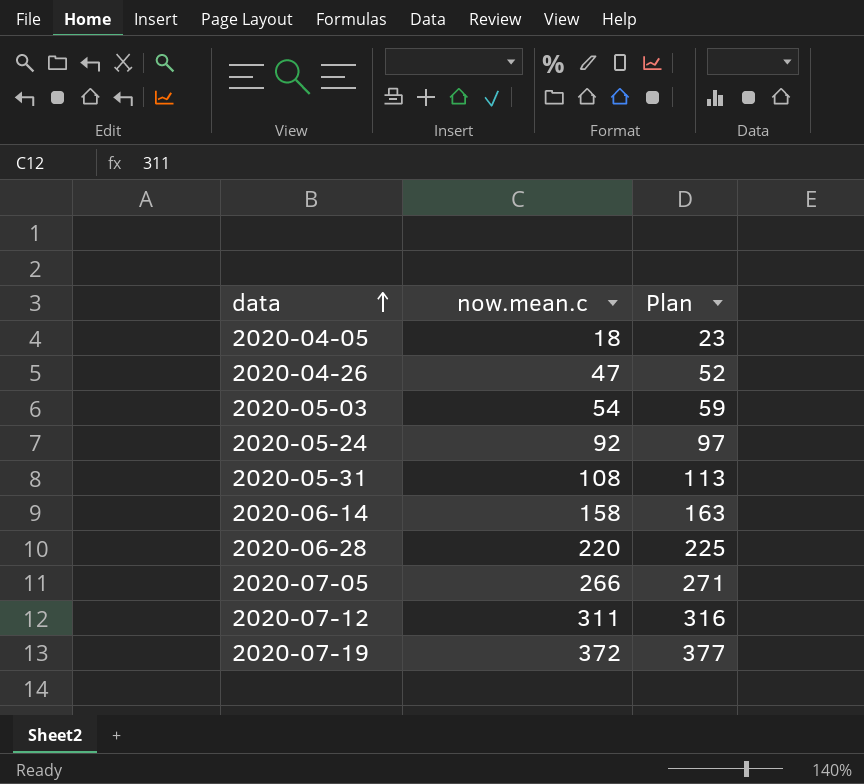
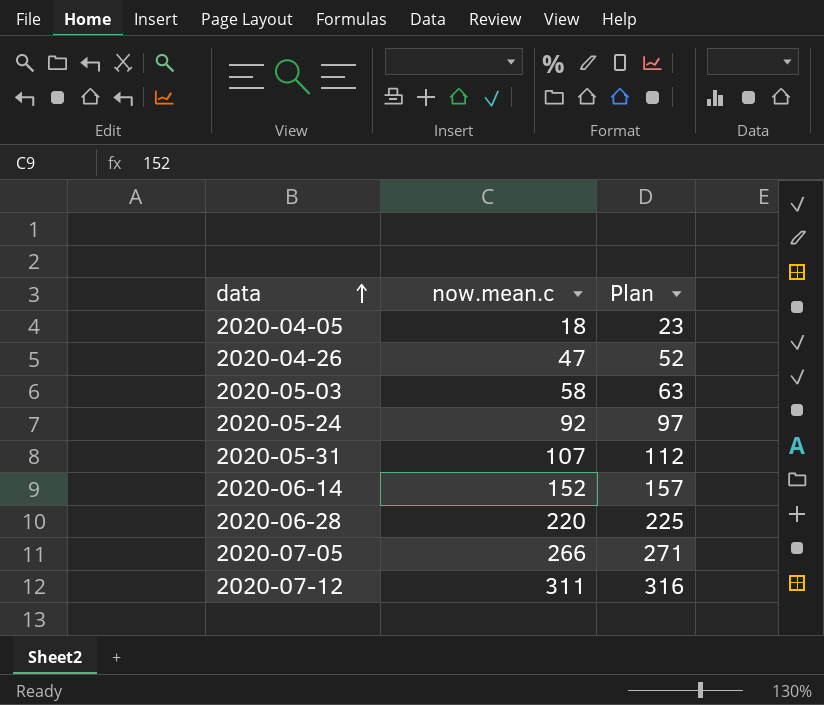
row 2020-07-19: 372 | 377 -> none
2020-05-03 | now.mean.c: 54 -> 58
2020-05-03 | Plan: 59 -> 63
2020-05-31 | now.mean.c: 108 -> 107
2020-05-31 | Plan: 113 -> 112
2020-06-14 | now.mean.c: 158 -> 152
2020-06-14 | Plan: 163 -> 157

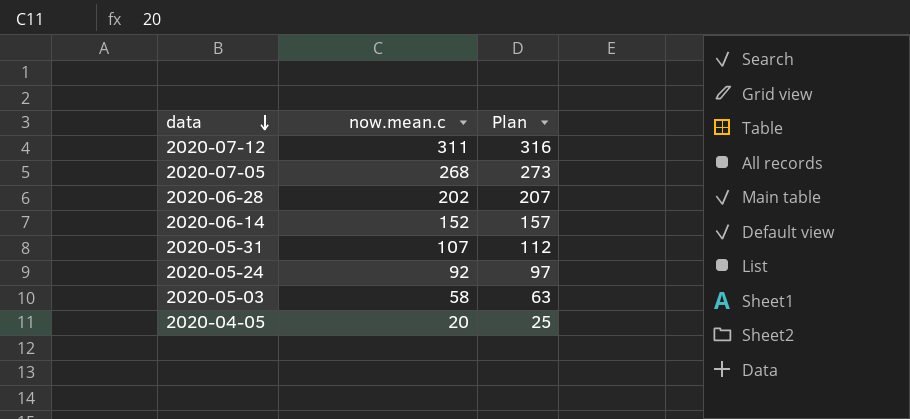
row order: data ascending -> data descending
row 2020-04-26: 47 | 52 -> none
2020-07-05 | now.mean.c: 266 -> 268
2020-07-05 | Plan: 271 -> 273
2020-06-28 | now.mean.c: 220 -> 202
2020-06-28 | Plan: 225 -> 207
2020-04-05 | now.mean.c: 18 -> 20
2020-04-05 | Plan: 23 -> 25

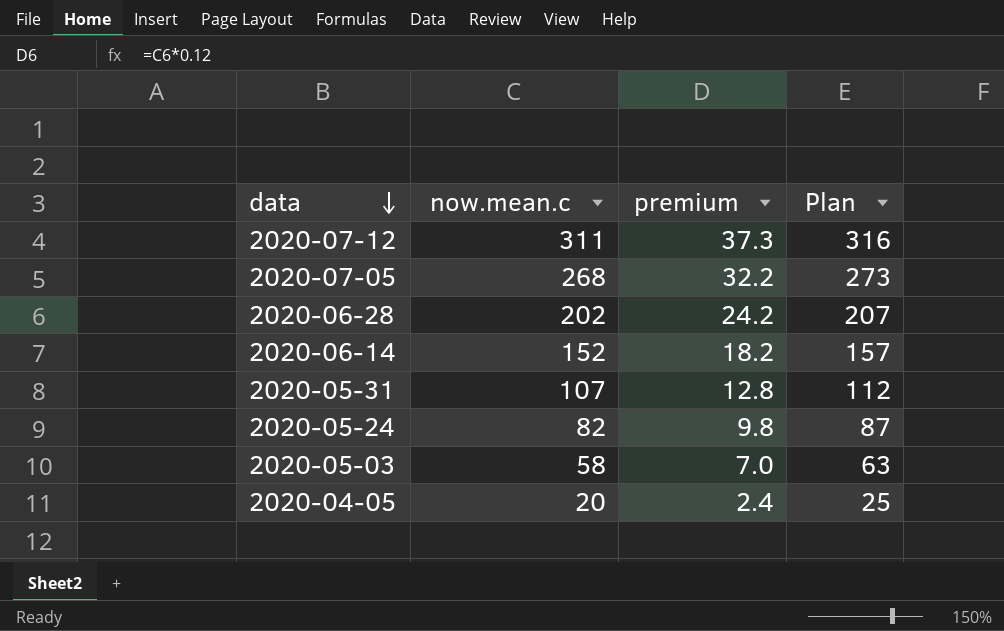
column premium | formula: none -> [now.mean.c] * 0.12
2020-05-24 | now.mean.c: 92 -> 82
2020-05-24 | Plan: 97 -> 87

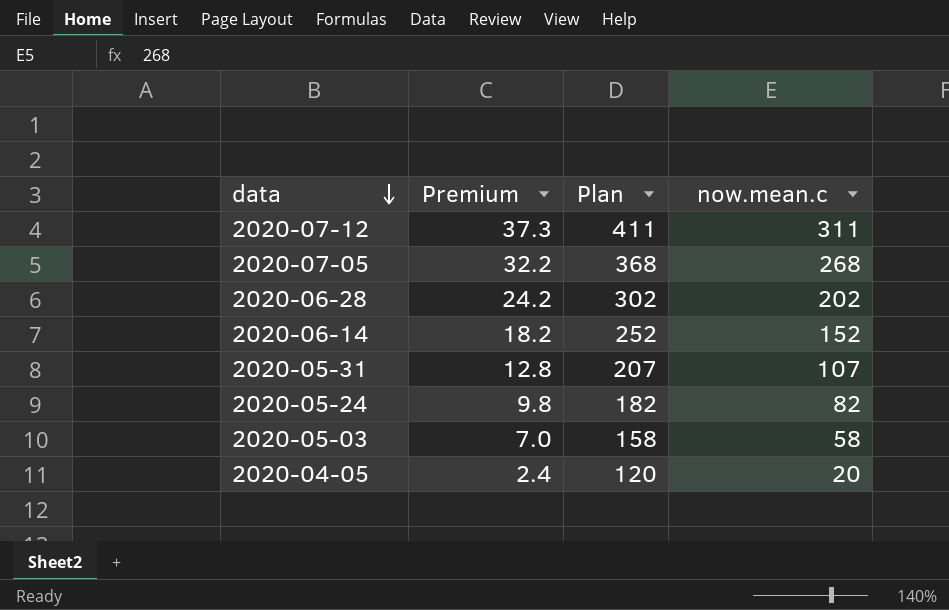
column name: premium -> Premium
column Plan | formula: [now.mean.c] + 5 -> [now.mean.c] + 100
column now.mean.c | position: 2 -> 4

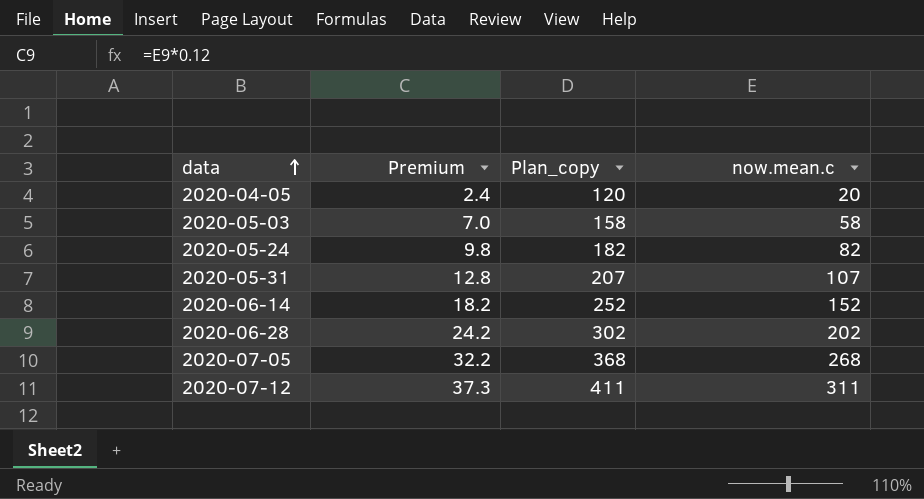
row order: data descending -> data ascending
column name: Plan -> Plan_copy

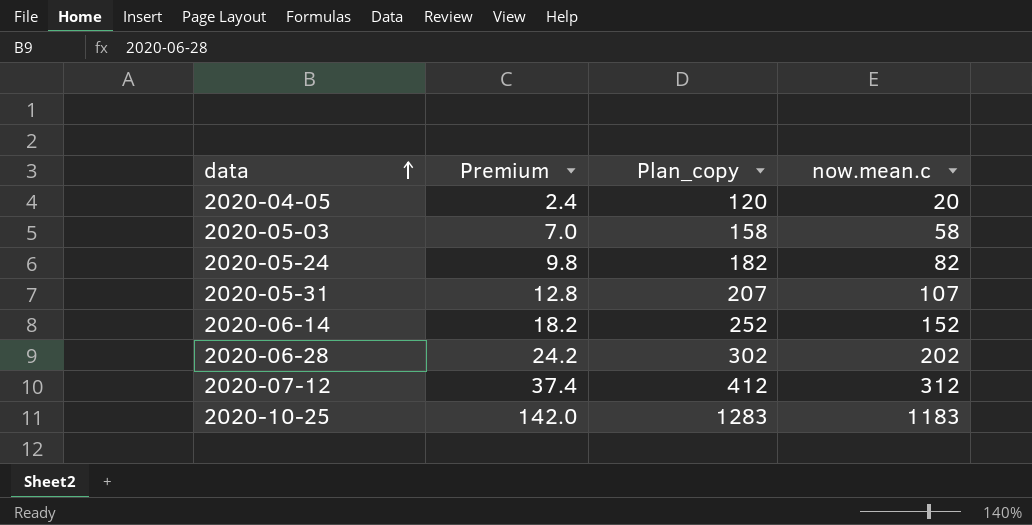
row 2020-07-05: 32.2 | 368 | 268 -> none
2020-07-12 | Premium: 37.3 -> 37.4
2020-07-12 | Plan_copy: 411 -> 412
2020-07-12 | now.mean.c: 311 -> 312
row 2020-10-25: none -> 142.0 | 1283 | 1183

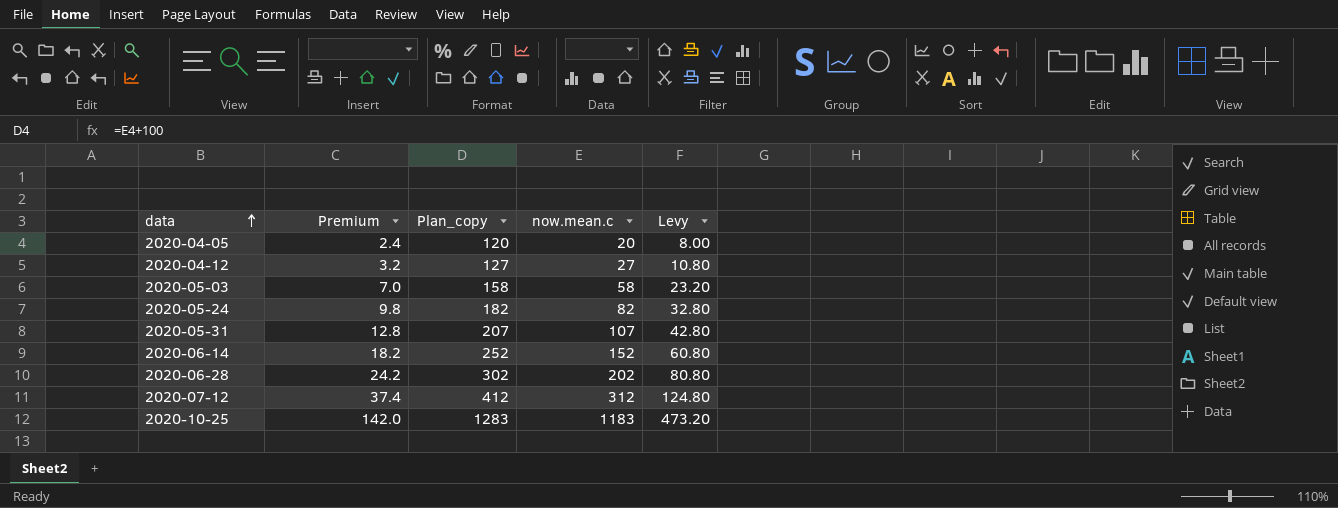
column Levy | formula: none -> [now.mean.c] * 0.4
row 2020-04-12: none -> 3.2 | 127 | 27 | 10.80

